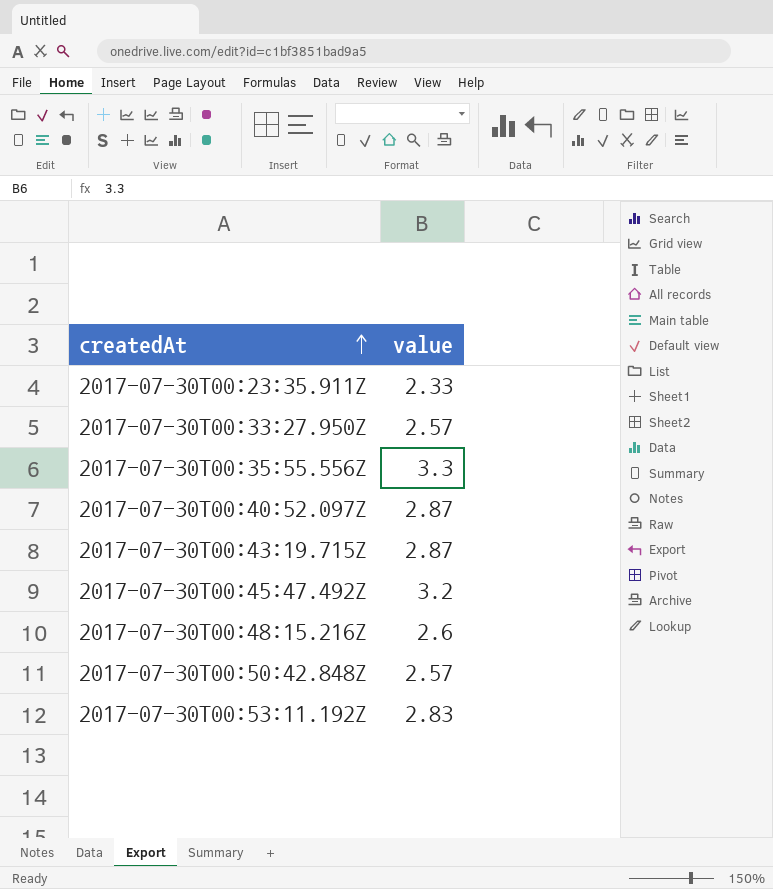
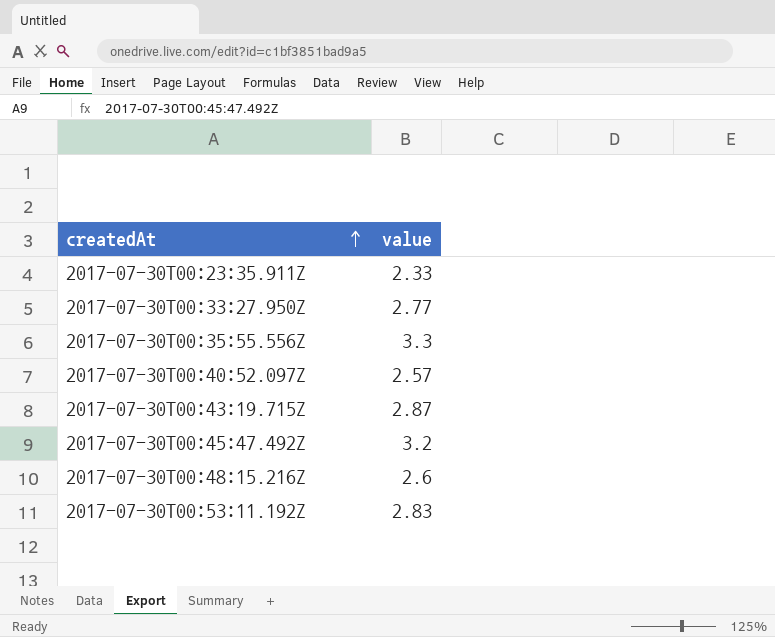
row 2017-07-30T00:50:42.848Z: 2.57 -> none
2017-07-30T00:33:27.950Z | value: 2.57 -> 2.77
2017-07-30T00:40:52.097Z | value: 2.87 -> 2.57

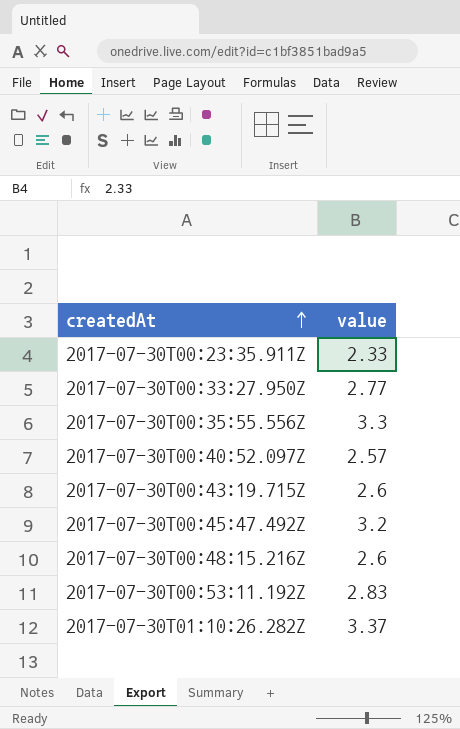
2017-07-30T00:43:19.715Z | value: 2.87 -> 2.6
row 2017-07-30T01:10:26.282Z: none -> 3.37

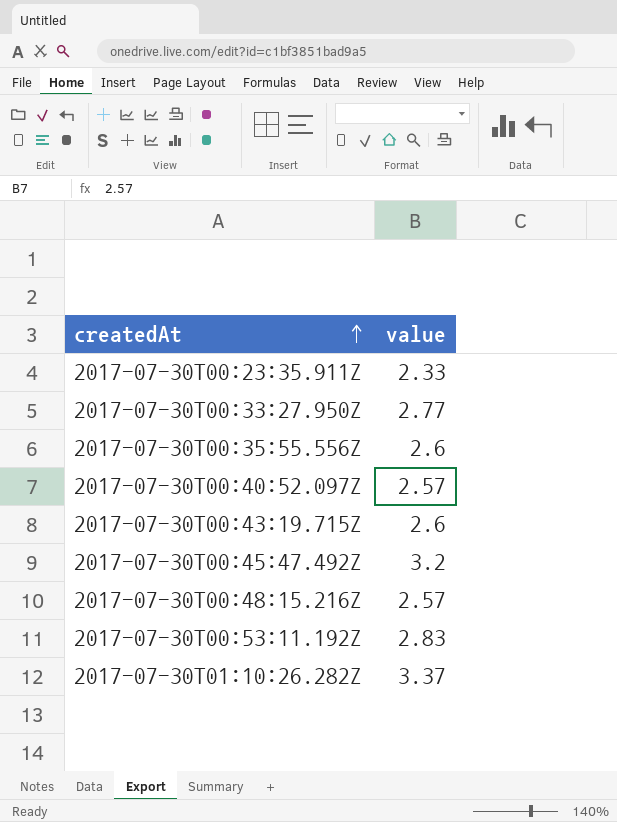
2017-07-30T00:35:55.556Z | value: 3.3 -> 2.6
2017-07-30T00:48:15.216Z | value: 2.6 -> 2.57

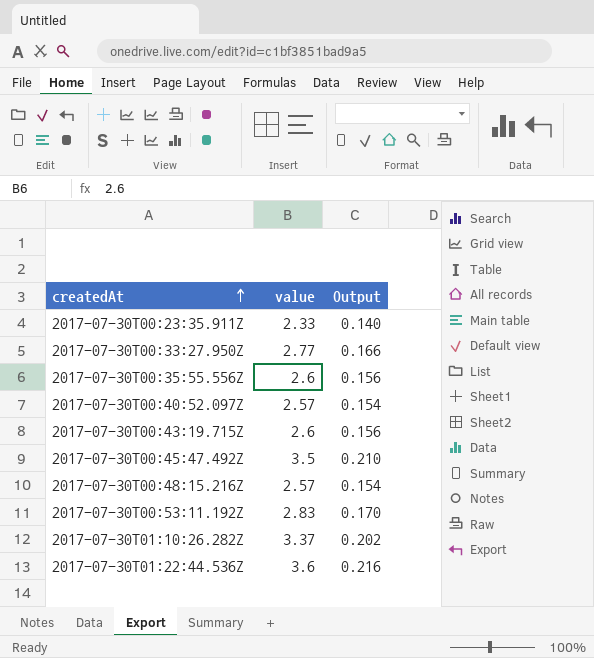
column Output | formula: none -> [value] * 0.06
2017-07-30T00:45:47.492Z | value: 3.2 -> 3.5
row 2017-07-30T01:22:44.536Z: none -> 3.6 | 0.216

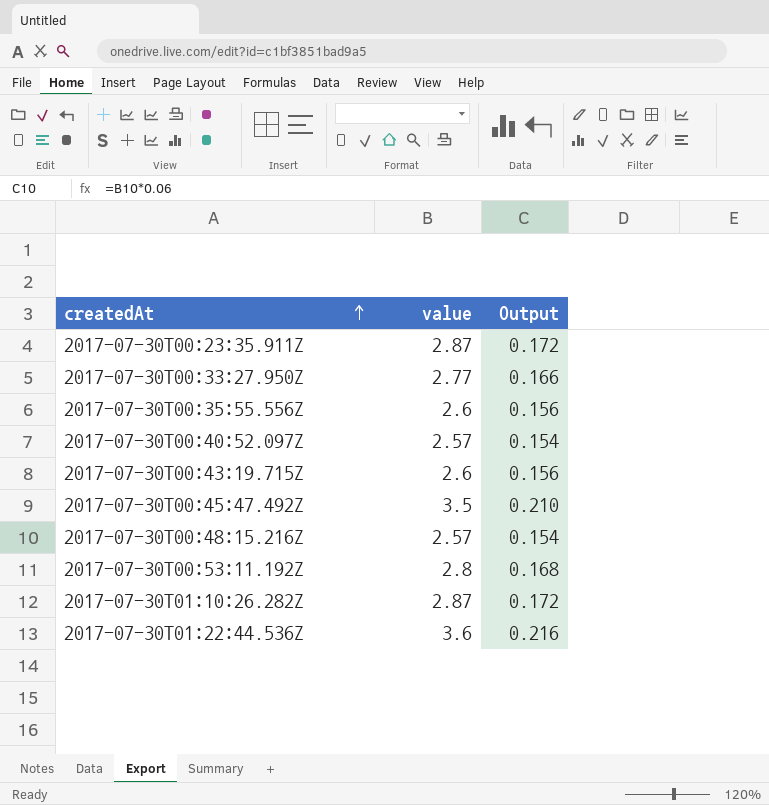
2017-07-30T00:23:35.911Z | value: 2.33 -> 2.87
2017-07-30T00:23:35.911Z | Output: 0.140 -> 0.172
2017-07-30T00:53:11.192Z | value: 2.83 -> 2.8
2017-07-30T00:53:11.192Z | Output: 0.170 -> 0.168
2017-07-30T01:10:26.282Z | value: 3.37 -> 2.87
2017-07-30T01:10:26.282Z | Output: 0.202 -> 0.172

